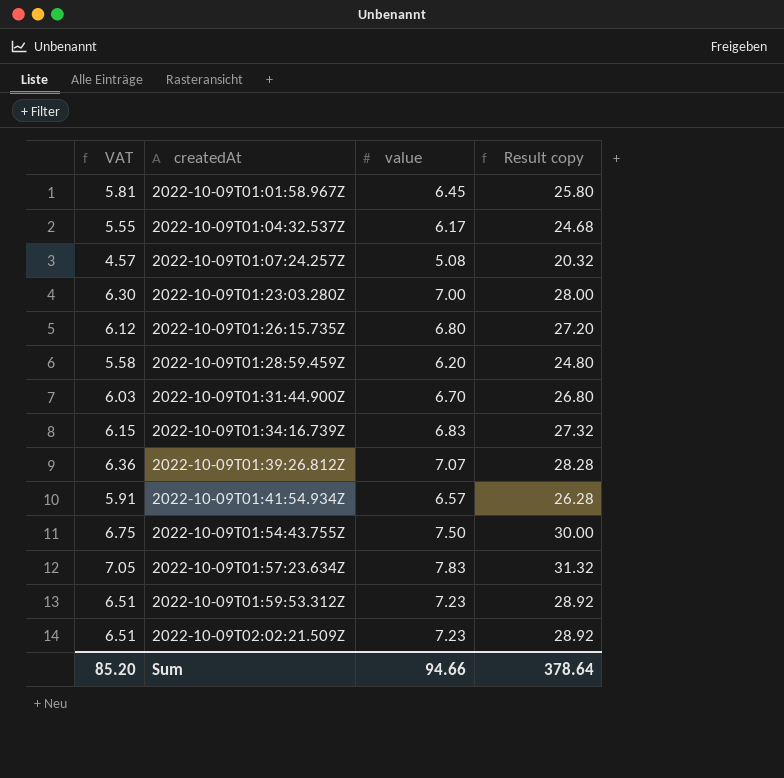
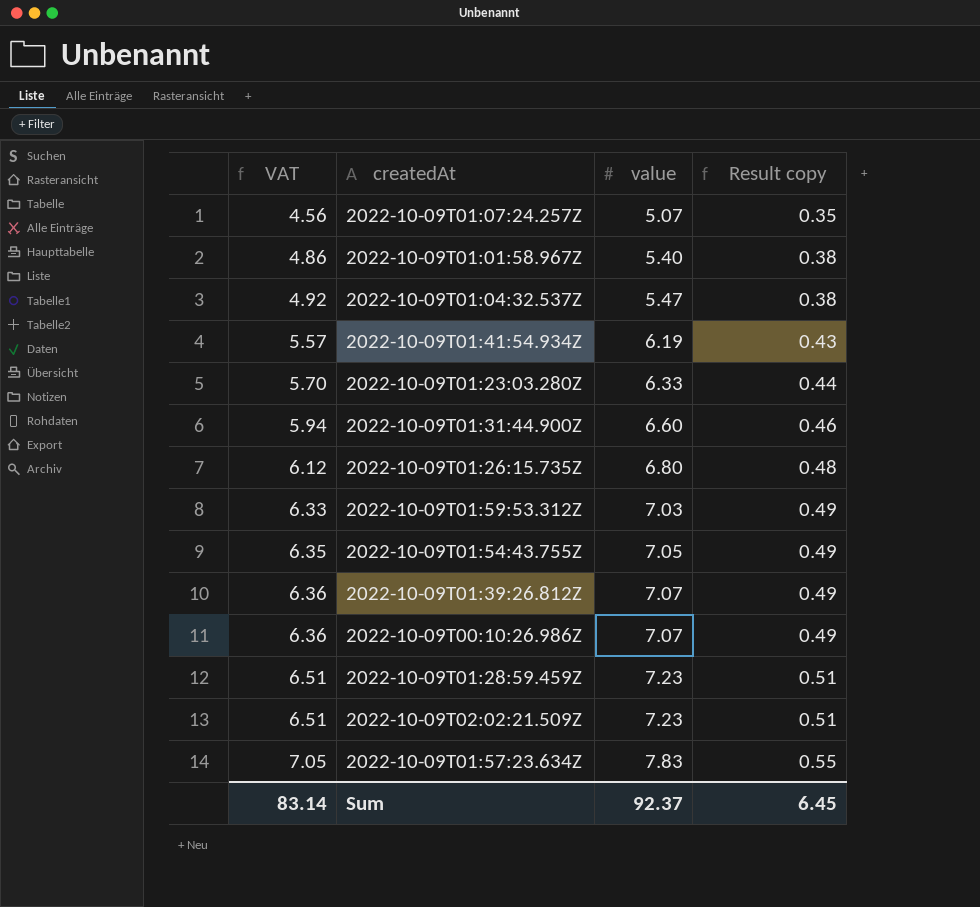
row order: createdAt ascending -> VAT ascending
column Result copy | formula: [value] * 4 -> [value] * 0.07
row 2022-10-09T01:34:16.739Z: 6.15 | 6.83 | 27.32 -> none
2022-10-09T01:07:24.257Z | VAT: 4.57 -> 4.56
2022-10-09T01:07:24.257Z | value: 5.08 -> 5.07
2022-10-09T01:01:58.967Z | VAT: 5.81 -> 4.86
2022-10-09T01:01:58.967Z | value: 6.45 -> 5.40
2022-10-09T01:04:32.537Z | VAT: 5.55 -> 4.92
2022-10-09T01:04:32.537Z | value: 6.17 -> 5.47
2022-10-09T01:41:54.934Z | VAT: 5.91 -> 5.57
2022-10-09T01:41:54.934Z | value: 6.57 -> 6.19
2022-10-09T01:23:03.280Z | VAT: 6.30 -> 5.70
2022-10-09T01:23:03.280Z | value: 7.00 -> 6.33
2022-10-09T01:31:44.900Z | VAT: 6.03 -> 5.94
2022-10-09T01:31:44.900Z | value: 6.70 -> 6.60
2022-10-09T01:59:53.312Z | VAT: 6.51 -> 6.33
2022-10-09T01:59:53.312Z | value: 7.23 -> 7.03
2022-10-09T01:54:43.755Z | VAT: 6.75 -> 6.35
2022-10-09T01:54:43.755Z | value: 7.50 -> 7.05
row 2022-10-09T00:10:26.986Z: none -> 6.36 | 7.07 | 0.49
2022-10-09T01:28:59.459Z | VAT: 5.58 -> 6.51
2022-10-09T01:28:59.459Z | value: 6.20 -> 7.23
Sum | VAT: 85.20 -> 83.14
Sum | value: 94.66 -> 92.37
Sum | Result copy: 378.64 -> 6.45

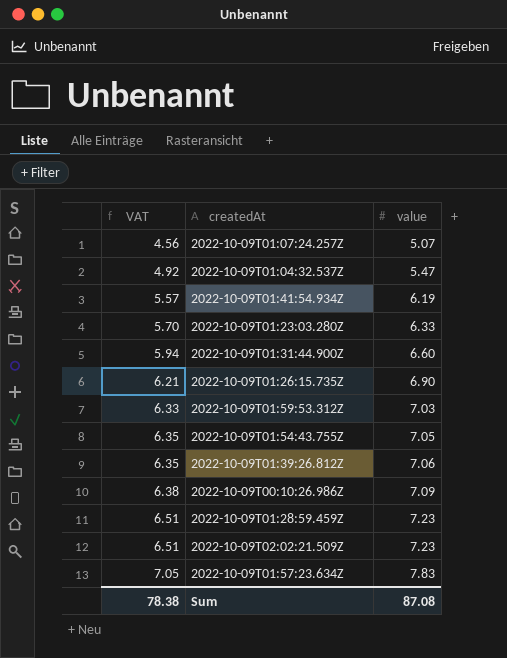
column Result copy | formula: [value] * 0.07 -> none
row 2022-10-09T01:01:58.967Z: 4.86 | 5.40 | 0.38 -> none
2022-10-09T01:26:15.735Z | VAT: 6.12 -> 6.21
2022-10-09T01:26:15.735Z | value: 6.80 -> 6.90
2022-10-09T01:39:26.812Z | VAT: 6.36 -> 6.35
2022-10-09T01:39:26.812Z | value: 7.07 -> 7.06
2022-10-09T00:10:26.986Z | VAT: 6.36 -> 6.38
2022-10-09T00:10:26.986Z | value: 7.07 -> 7.09
Sum | VAT: 83.14 -> 78.38
Sum | value: 92.37 -> 87.08

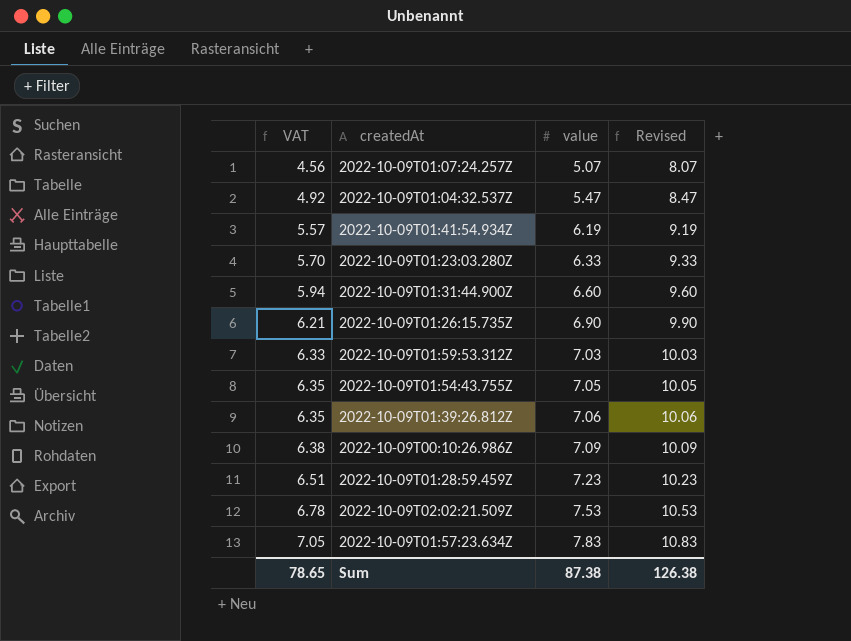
column Revised | formula: none -> [value] + 3
2022-10-09T02:02:21.509Z | VAT: 6.51 -> 6.78
2022-10-09T02:02:21.509Z | value: 7.23 -> 7.53
Sum | VAT: 78.38 -> 78.65
Sum | value: 87.08 -> 87.38

